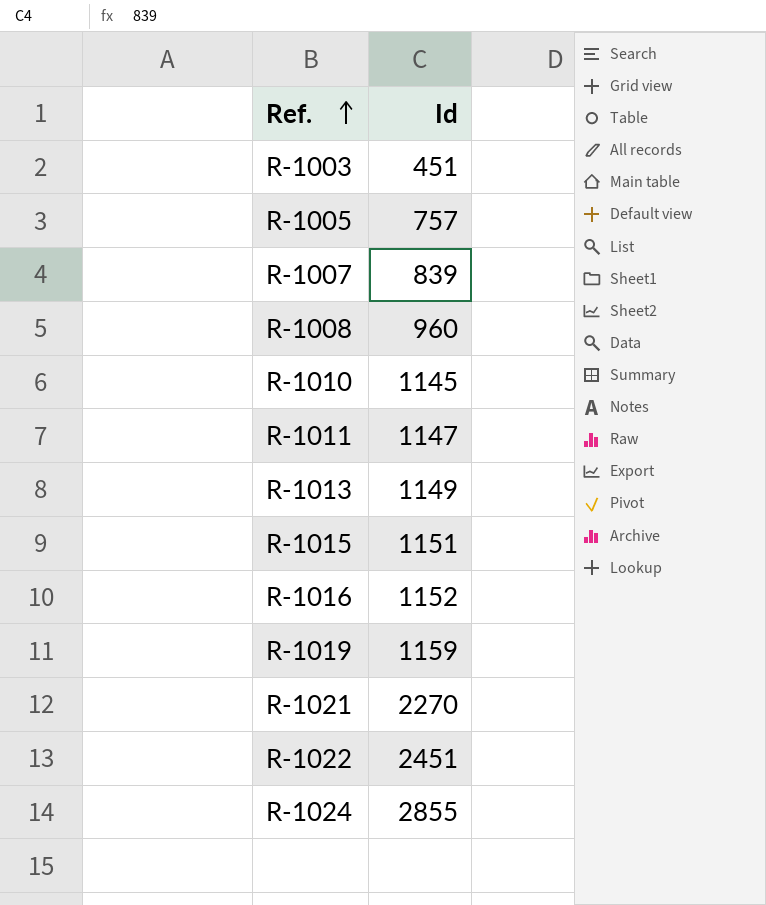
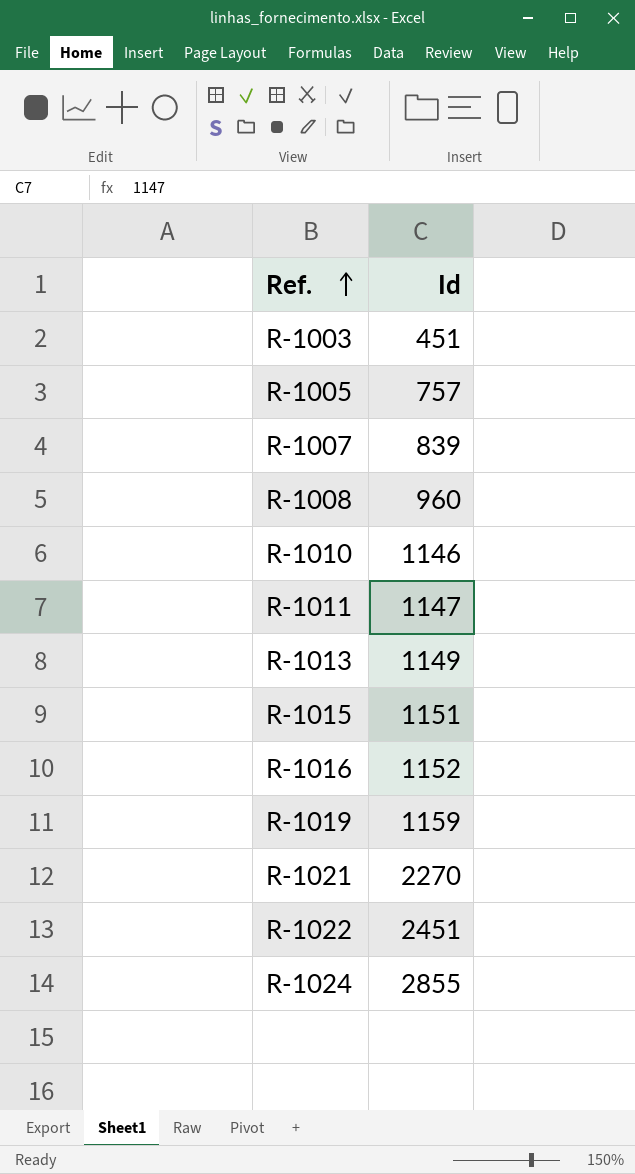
R-1010 | Id: 1145 -> 1146

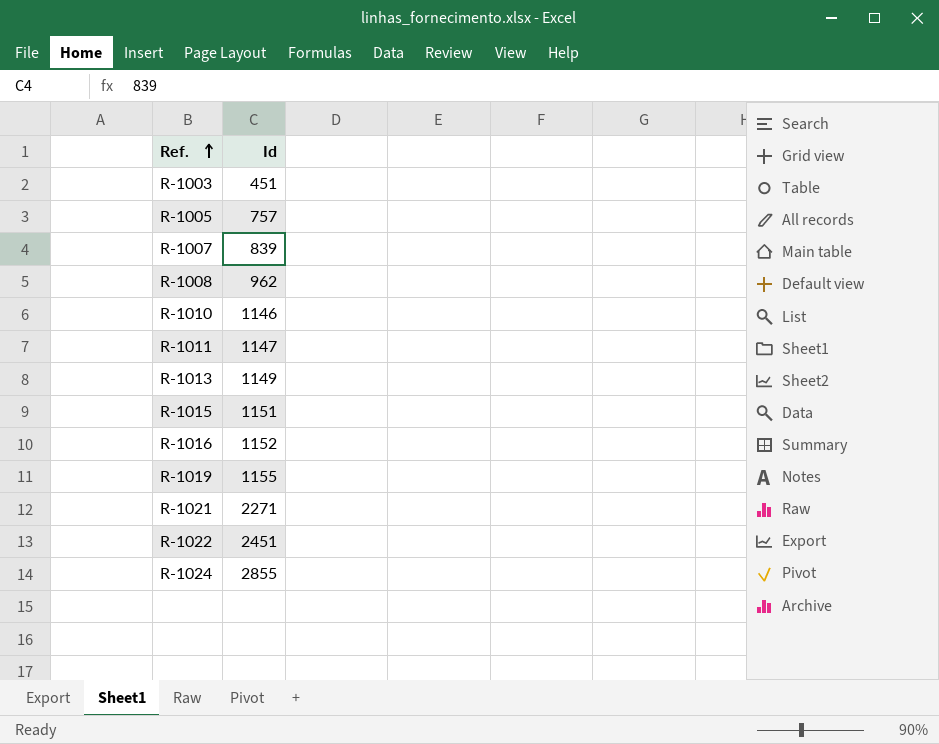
R-1008 | Id: 960 -> 962
R-1019 | Id: 1159 -> 1155
R-1021 | Id: 2270 -> 2271

